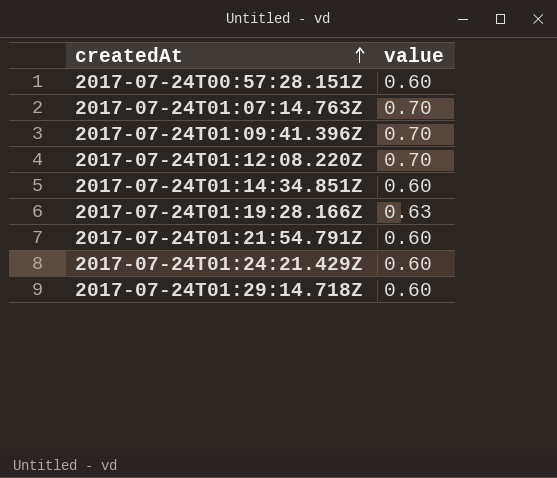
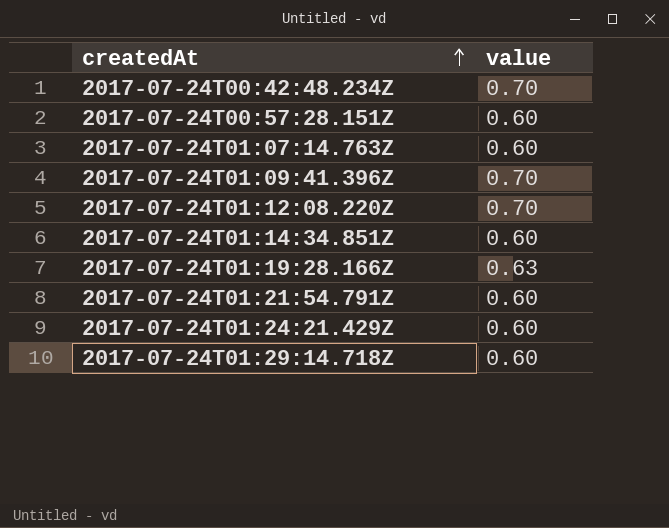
row 2017-07-24T00:42:48.234Z: none -> 0.70
2017-07-24T01:07:14.763Z | value: 0.70 -> 0.60

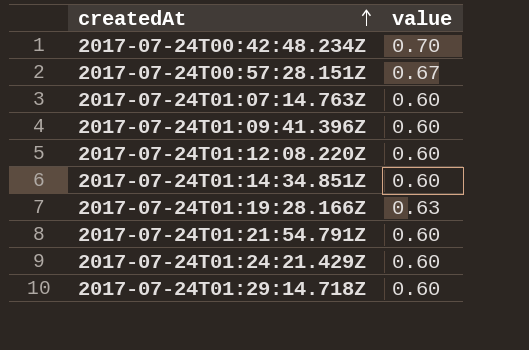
2017-07-24T00:57:28.151Z | value: 0.60 -> 0.67
2017-07-24T01:09:41.396Z | value: 0.70 -> 0.60
2017-07-24T01:12:08.220Z | value: 0.70 -> 0.60

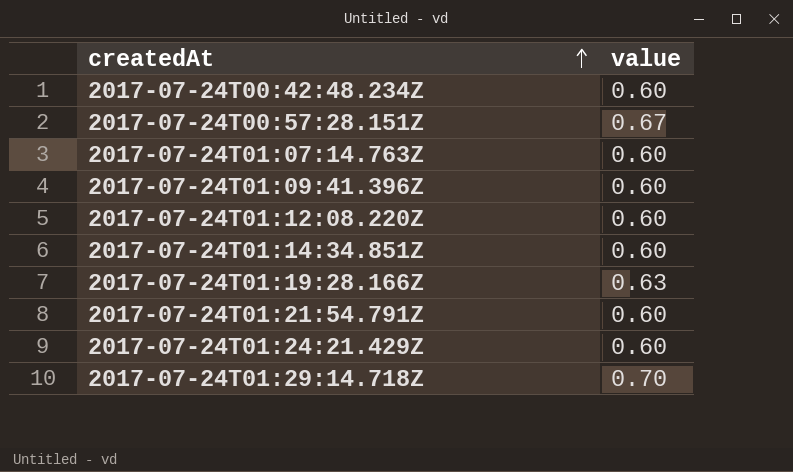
2017-07-24T00:42:48.234Z | value: 0.70 -> 0.60
2017-07-24T01:29:14.718Z | value: 0.60 -> 0.70

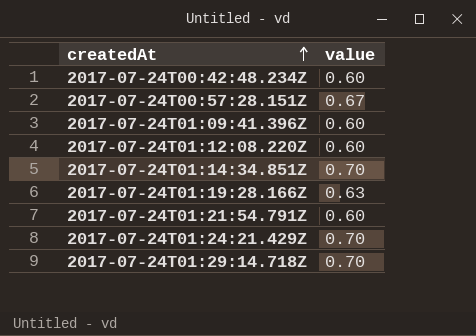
row 2017-07-24T01:07:14.763Z: 0.60 -> none
2017-07-24T01:14:34.851Z | value: 0.60 -> 0.70
2017-07-24T01:24:21.429Z | value: 0.60 -> 0.70

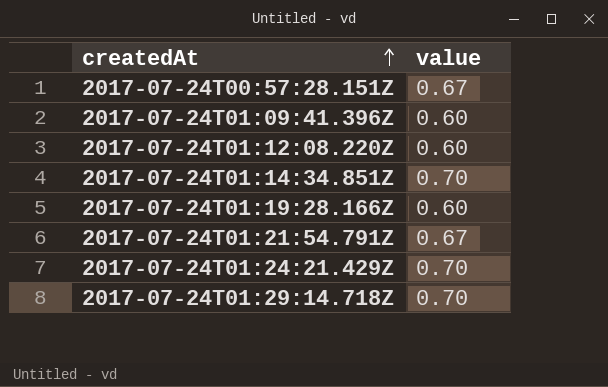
row 2017-07-24T00:42:48.234Z: 0.60 -> none
2017-07-24T01:19:28.166Z | value: 0.63 -> 0.60
2017-07-24T01:21:54.791Z | value: 0.60 -> 0.67

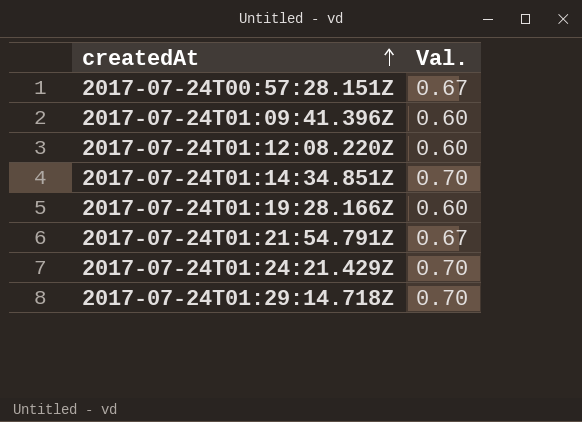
column name: value -> Val.

